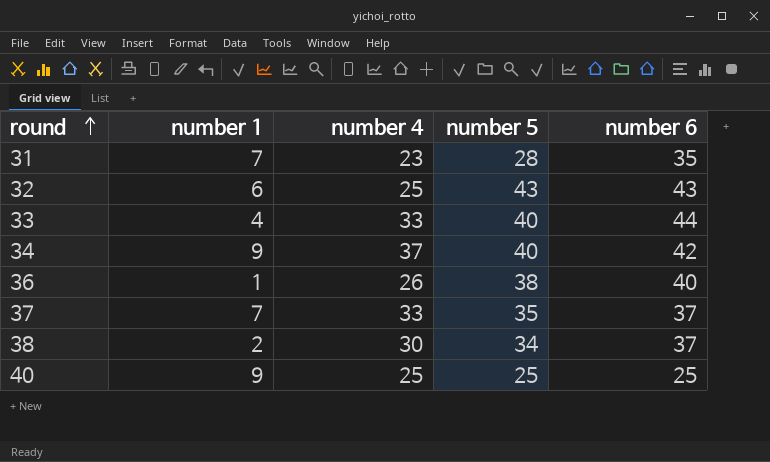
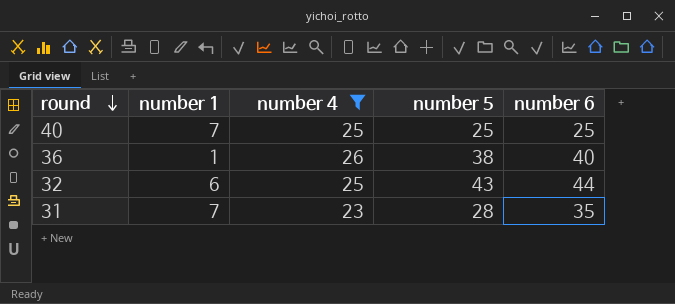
filter: none -> number 4 <= 26
row order: round ascending -> round descending
40 | number 1: 9 -> 7
32 | number 6: 43 -> 44

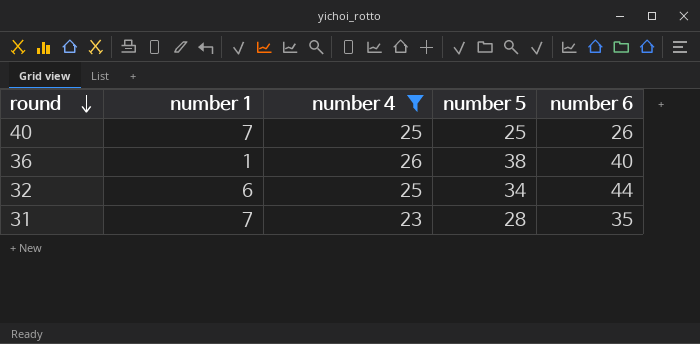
40 | number 6: 25 -> 26
32 | number 5: 43 -> 34

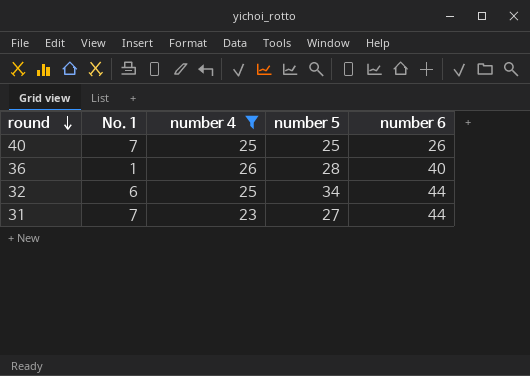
column name: number 1 -> No. 1
36 | number 5: 38 -> 28
31 | number 5: 28 -> 27
31 | number 6: 35 -> 44

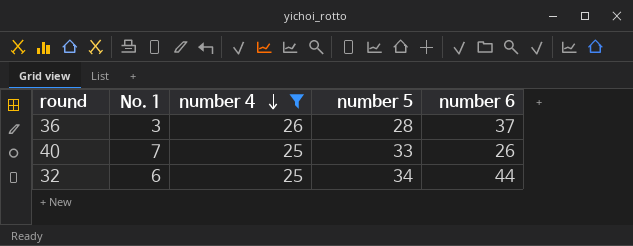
row order: round descending -> number 4 descending
row 31: 7 | 23 | 27 | 44 -> none
36 | No. 1: 1 -> 3
36 | number 6: 40 -> 37
40 | number 5: 25 -> 33

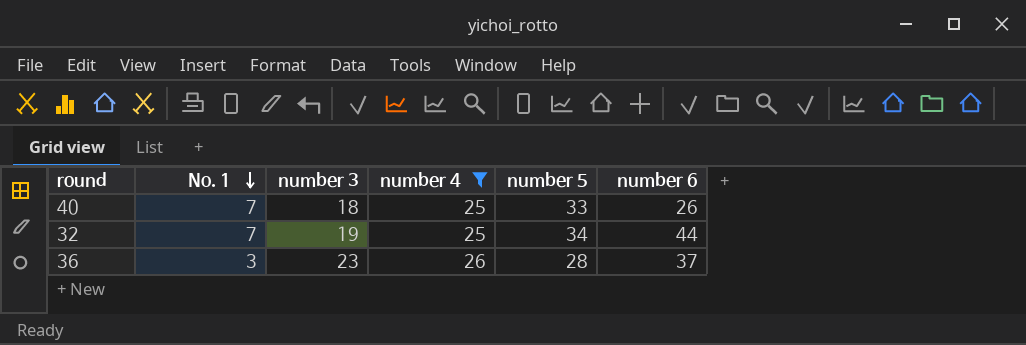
row order: number 4 descending -> No. 1 descending
column number 3 | position: none -> 3
32 | No. 1: 6 -> 7

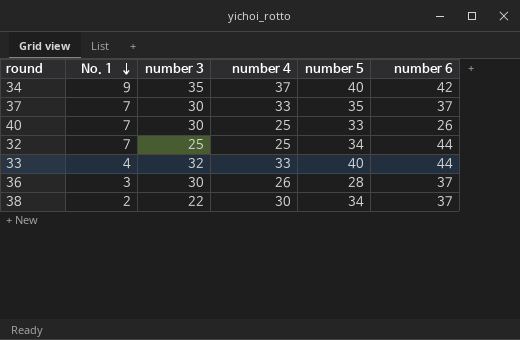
filter: number 4 <= 26 -> none
40 | number 3: 18 -> 30
32 | number 3: 19 -> 25
36 | number 3: 23 -> 30

